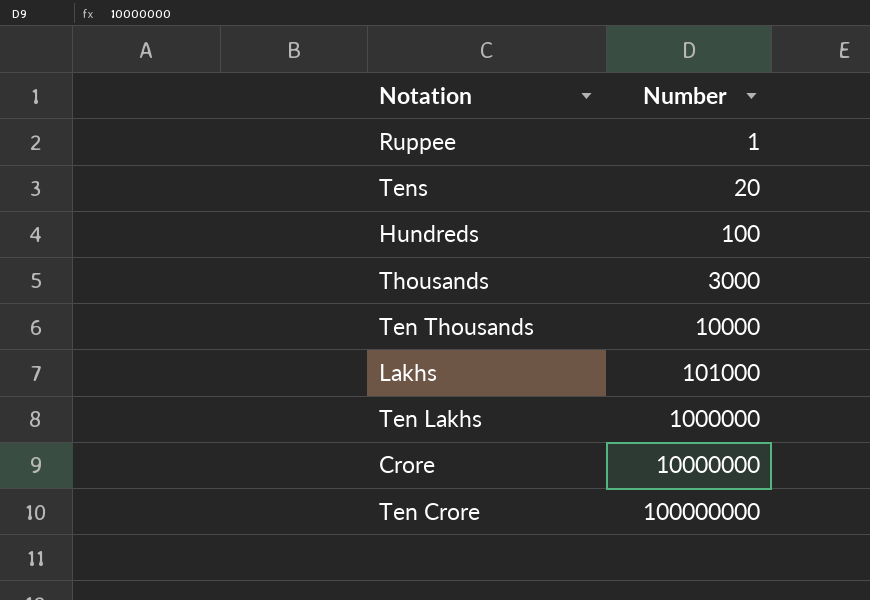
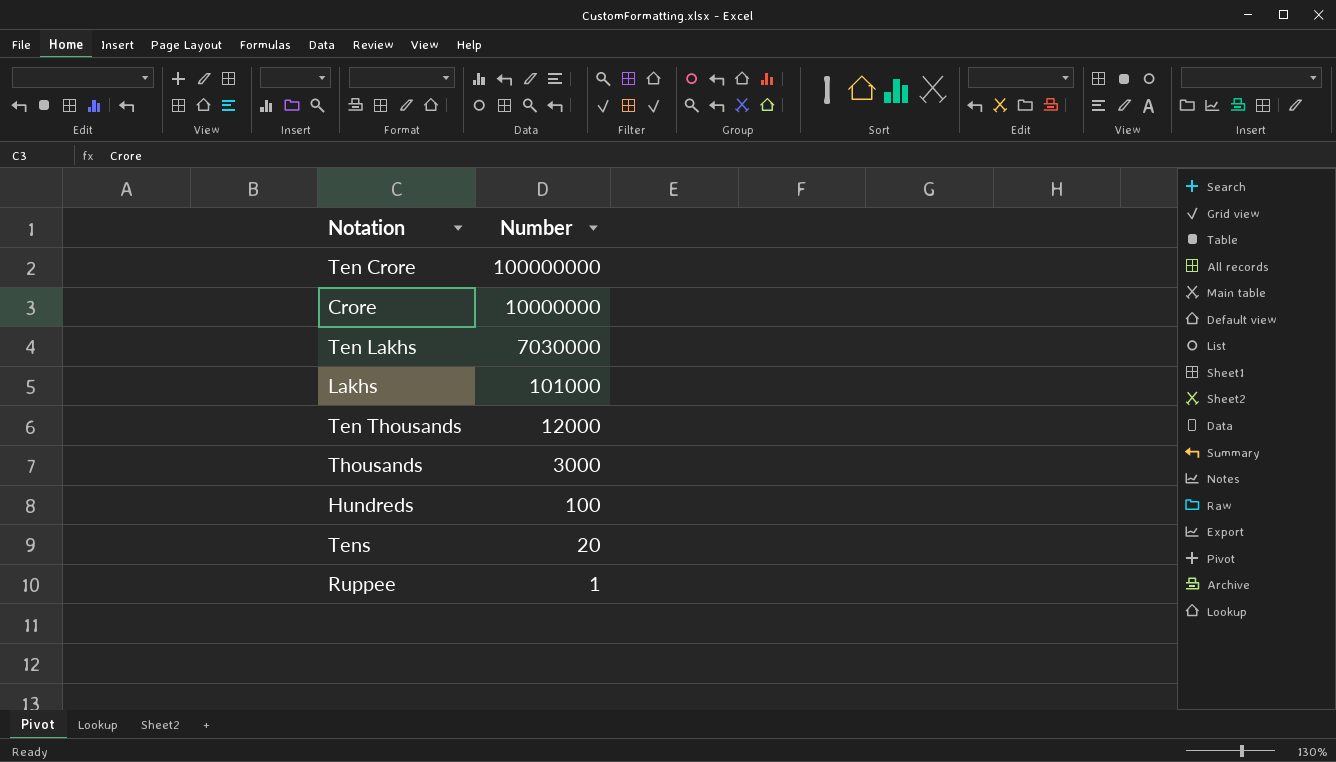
row order: Number ascending -> Number descending
Ten Lakhs | Number: 1000000 -> 7030000
Ten Thousands | Number: 10000 -> 12000

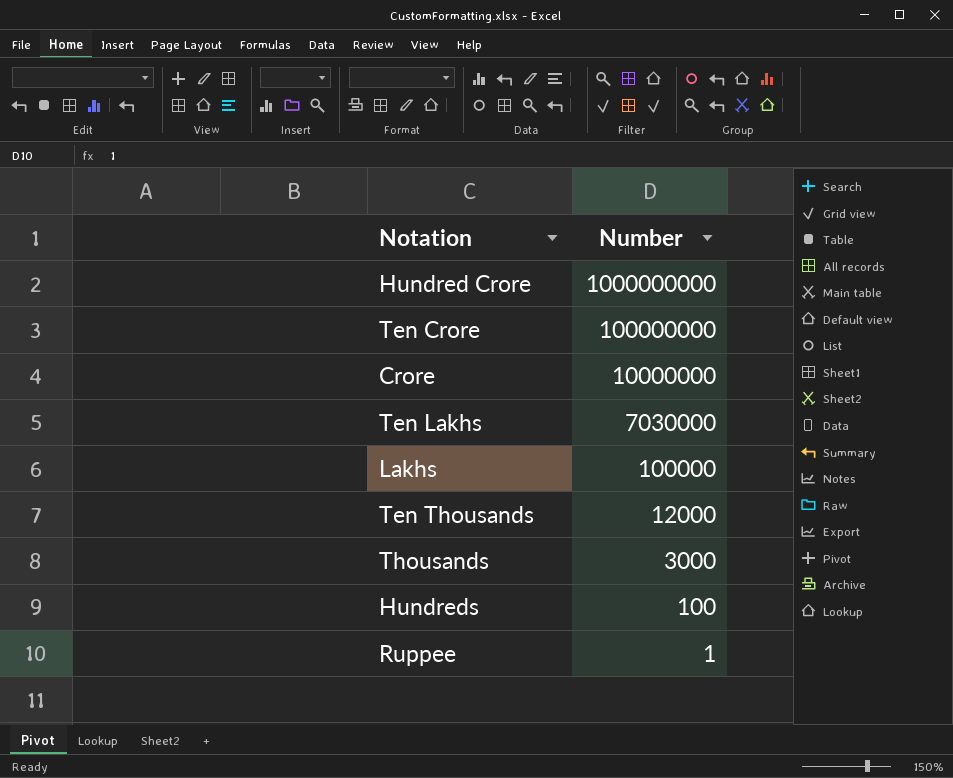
row Tens: 20 -> none
row Hundred Crore: none -> 1000000000
Lakhs | Number: 101000 -> 100000

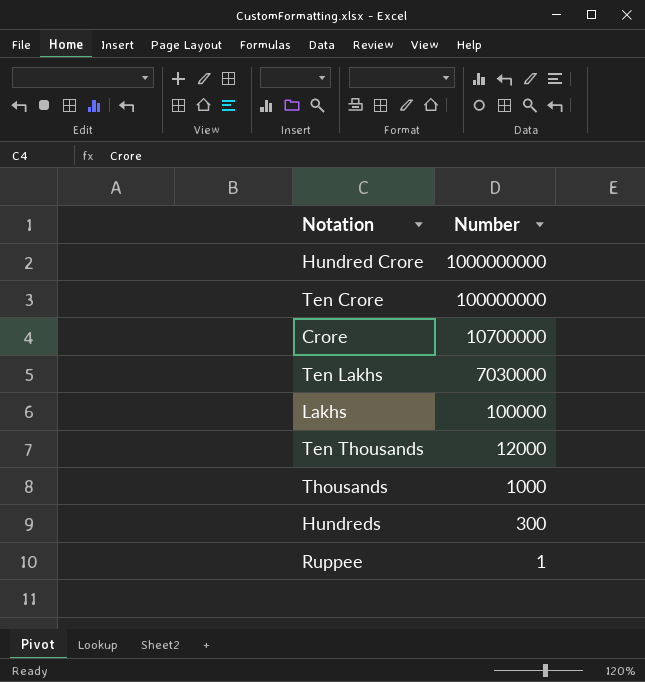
Crore | Number: 10000000 -> 10700000
Thousands | Number: 3000 -> 1000
Hundreds | Number: 100 -> 300

